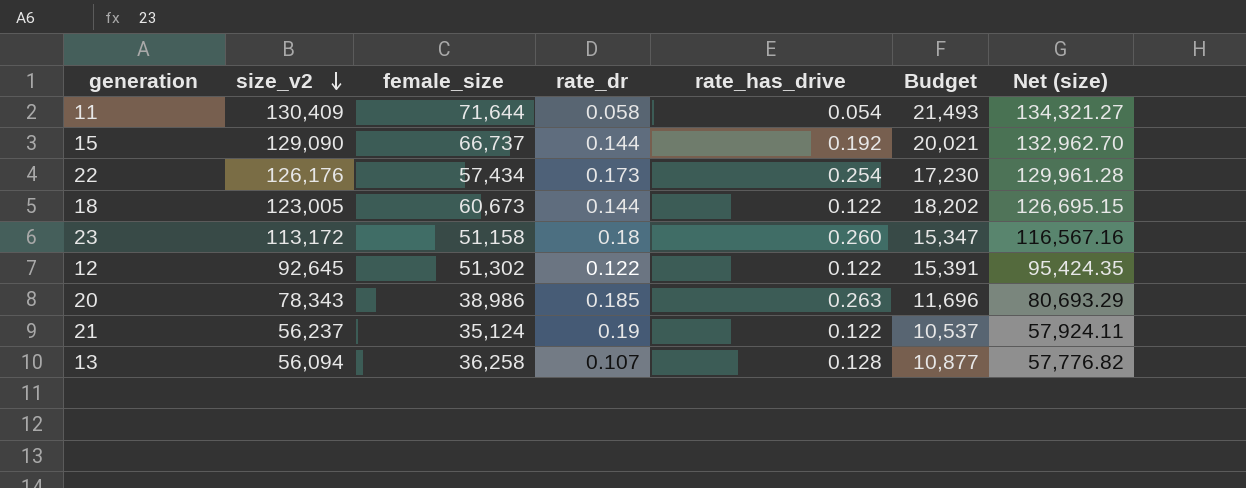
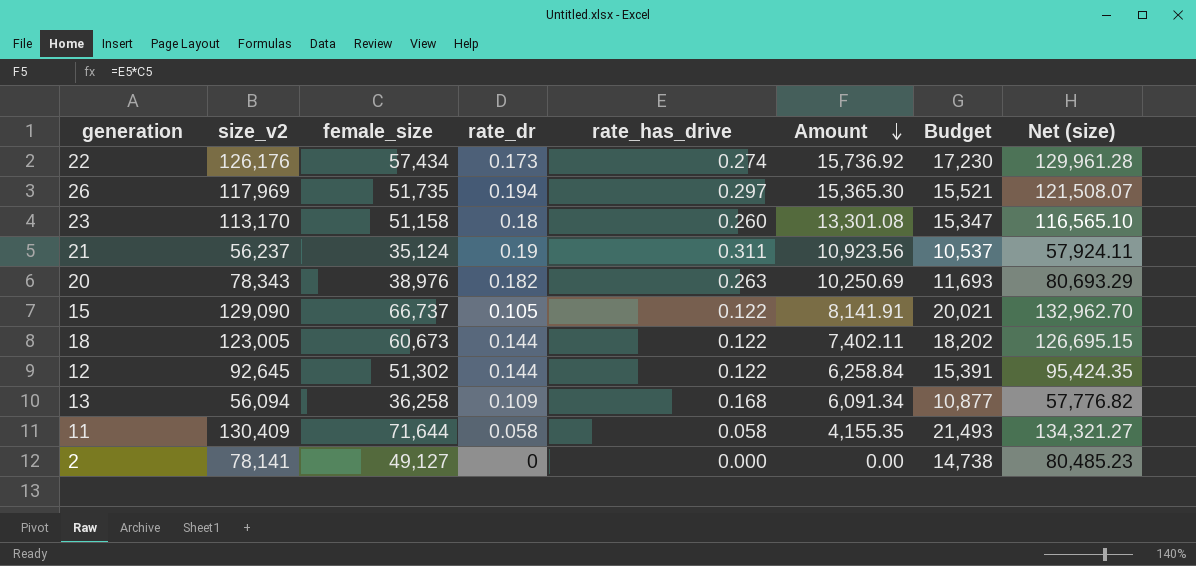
row order: size_v2 descending -> Amount descending
column Amount | formula: none -> [female_size] * [rate_has_drive]
22 | rate_has_drive: 0.254 -> 0.274
row 26: none -> 117,969 | 51,735 | 0.194 | 0.297 | 15,365.30 | 15,521 | 121,508.07
23 | size_v2: 113,172 -> 113,170
23 | Net (size): 116,567.16 -> 116,565.10
21 | rate_has_drive: 0.122 -> 0.311
20 | female_size: 38,986 -> 38,976
20 | rate_dr: 0.185 -> 0.182
20 | Budget: 11,696 -> 11,693
15 | rate_dr: 0.144 -> 0.105
15 | rate_has_drive: 0.192 -> 0.122
12 | rate_dr: 0.122 -> 0.144
13 | rate_dr: 0.107 -> 0.109
13 | rate_has_drive: 0.128 -> 0.168
11 | rate_has_drive: 0.054 -> 0.058
row 2: none -> 78,141 | 49,127 | 0 | 0.000 | 0.00 | 14,738 | 80,485.23

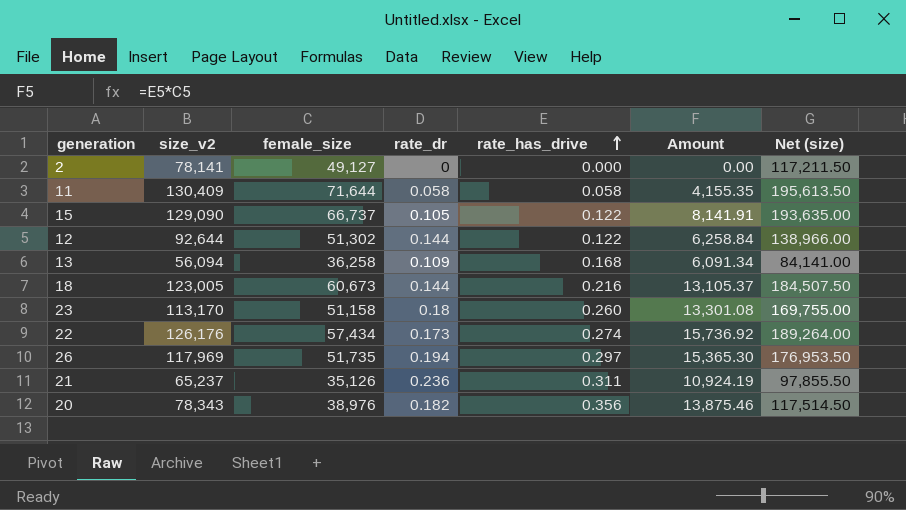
row order: Amount descending -> rate_has_drive ascending
column Budget | formula: [female_size] * 0.3 -> none
column Net (size) | formula: [size_v2] * 1.03 -> [size_v2] * 1.5
12 | size_v2: 92,645 -> 92,644
18 | rate_has_drive: 0.122 -> 0.216
18 | Amount: 7,402.11 -> 13,105.37
21 | size_v2: 56,237 -> 65,237
21 | female_size: 35,124 -> 35,126
21 | rate_dr: 0.19 -> 0.236
21 | Amount: 10,923.56 -> 10,924.19
20 | rate_has_drive: 0.263 -> 0.356
20 | Amount: 10,250.69 -> 13,875.46

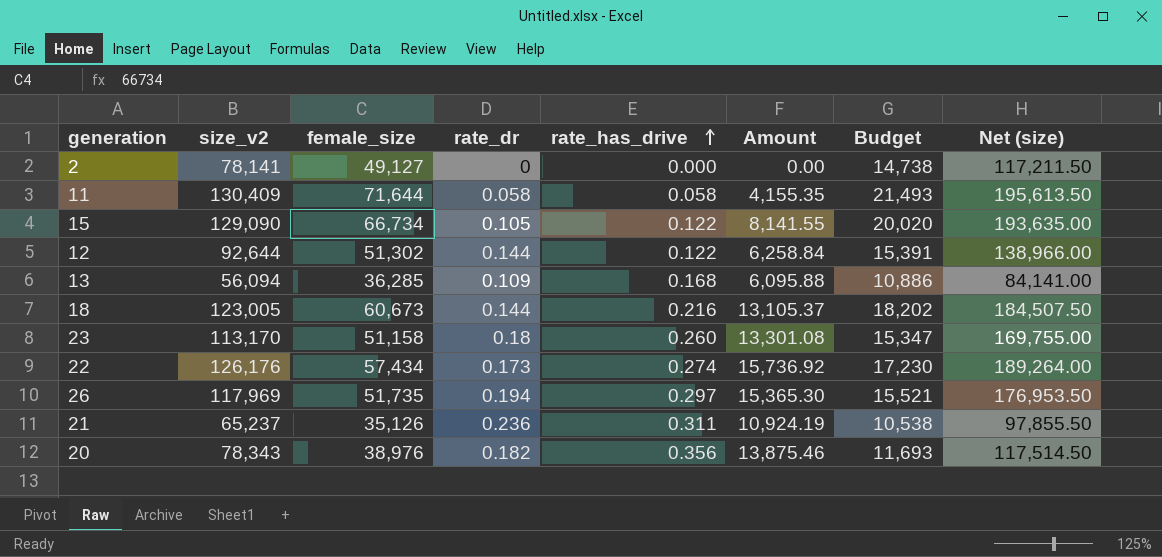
column Budget | formula: none -> [female_size] * 0.3
15 | female_size: 66,737 -> 66,734
15 | Amount: 8,141.91 -> 8,141.55
13 | female_size: 36,258 -> 36,285
13 | Amount: 6,091.34 -> 6,095.88

